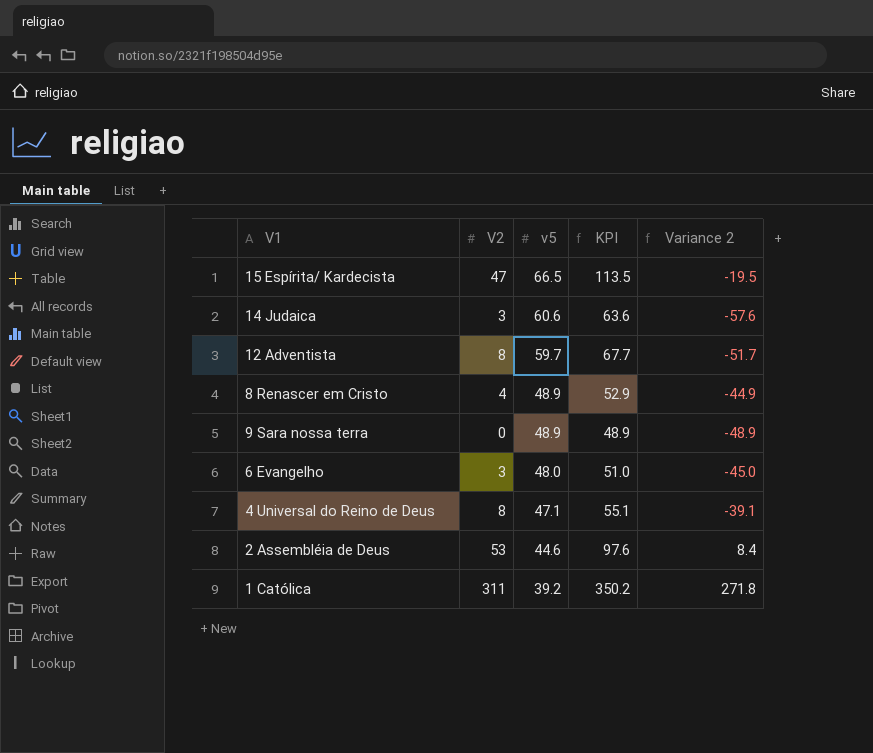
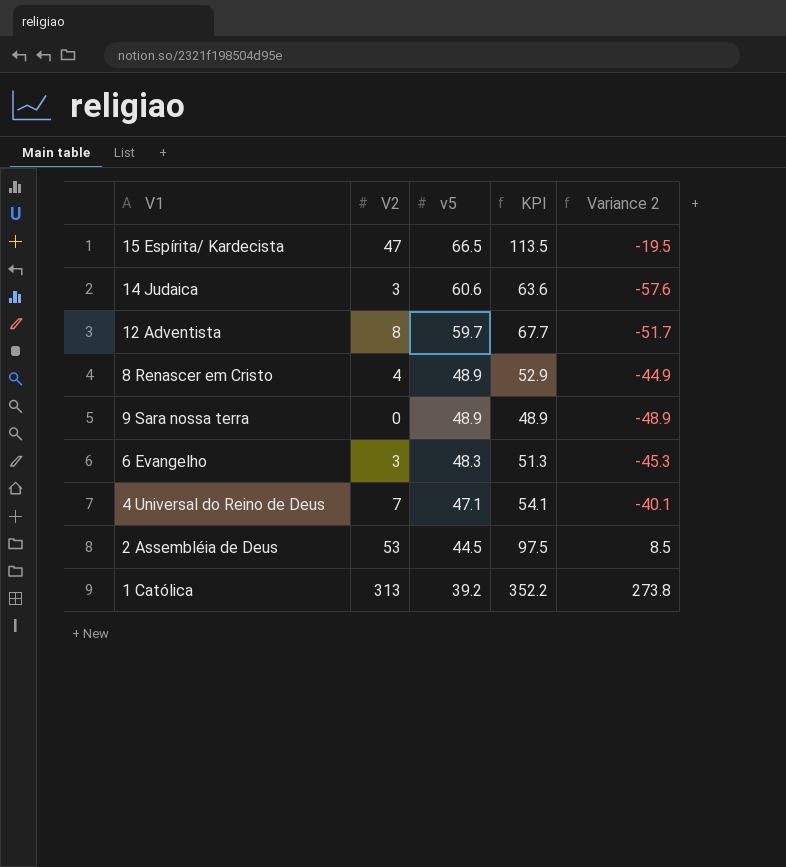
6 Evangelho | v5: 48.0 -> 48.3
6 Evangelho | KPI: 51.0 -> 51.3
6 Evangelho | Variance 2: -45.0 -> -45.3
4 Universal do Reino de Deus | V2: 8 -> 7
4 Universal do Reino de Deus | KPI: 55.1 -> 54.1
4 Universal do Reino de Deus | Variance 2: -39.1 -> -40.1
2 Assembléia de Deus | v5: 44.6 -> 44.5
2 Assembléia de Deus | KPI: 97.6 -> 97.5
2 Assembléia de Deus | Variance 2: 8.4 -> 8.5
1 Católica | V2: 311 -> 313
1 Católica | KPI: 350.2 -> 352.2
1 Católica | Variance 2: 271.8 -> 273.8

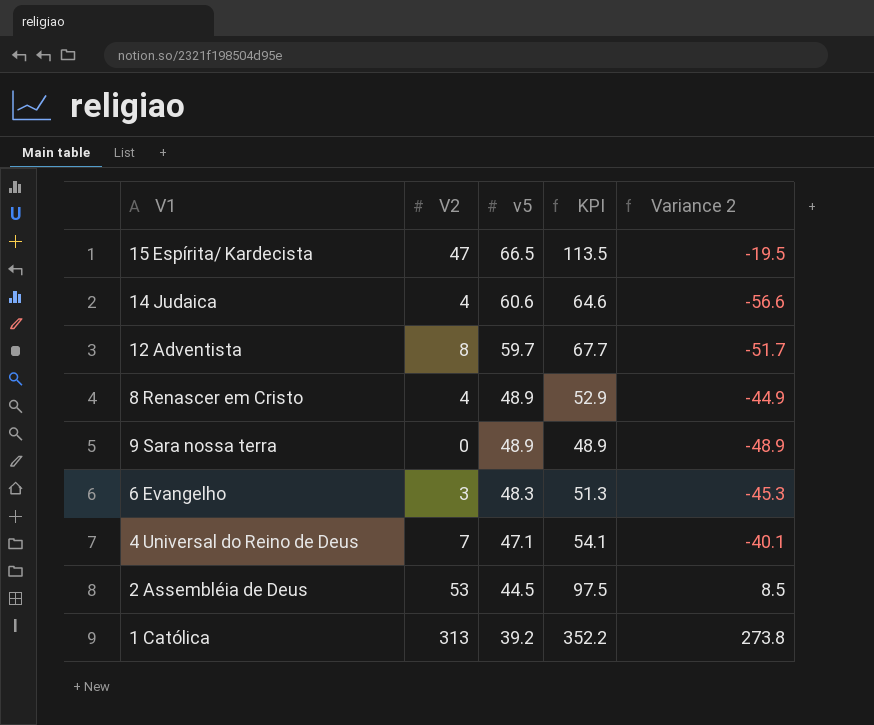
14 Judaica | V2: 3 -> 4
14 Judaica | KPI: 63.6 -> 64.6
14 Judaica | Variance 2: -57.6 -> -56.6

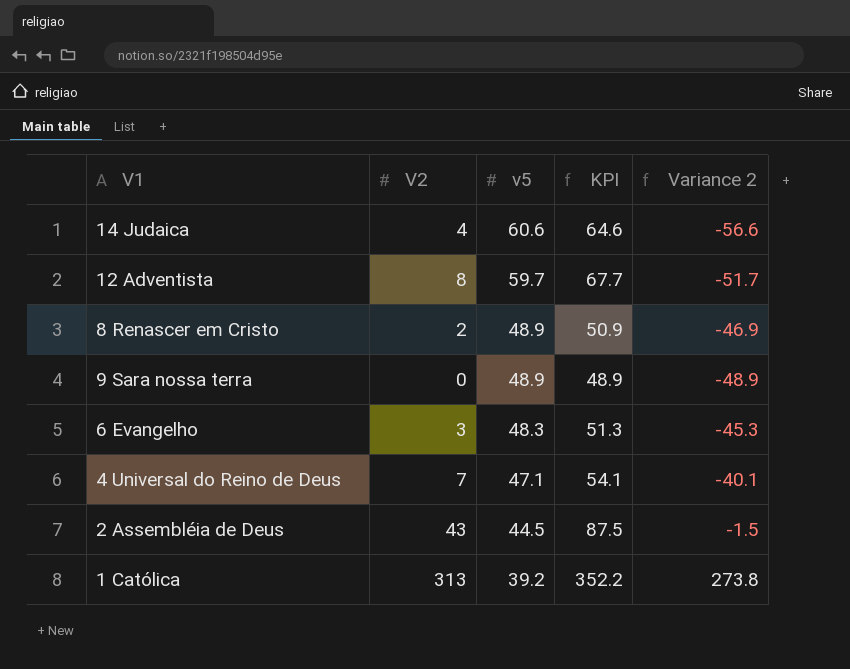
row 15 Espírita/ Kardecista: 47 | 66.5 | 113.5 | -19.5 -> none
8 Renascer em Cristo | V2: 4 -> 2
8 Renascer em Cristo | KPI: 52.9 -> 50.9
8 Renascer em Cristo | Variance 2: -44.9 -> -46.9
2 Assembléia de Deus | V2: 53 -> 43
2 Assembléia de Deus | KPI: 97.5 -> 87.5
2 Assembléia de Deus | Variance 2: 8.5 -> -1.5

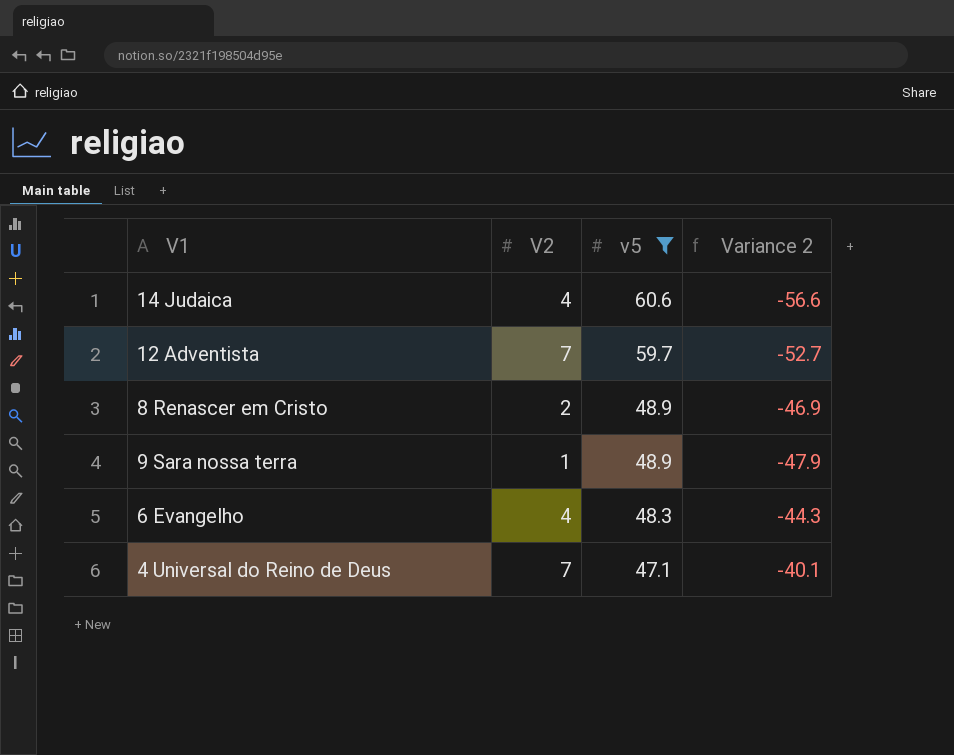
filter: none -> v5 >= 47.1
column KPI | formula: [V2] + [v5] -> none
12 Adventista | V2: 8 -> 7
12 Adventista | Variance 2: -51.7 -> -52.7
9 Sara nossa terra | V2: 0 -> 1
9 Sara nossa terra | Variance 2: -48.9 -> -47.9
6 Evangelho | V2: 3 -> 4
6 Evangelho | Variance 2: -45.3 -> -44.3

